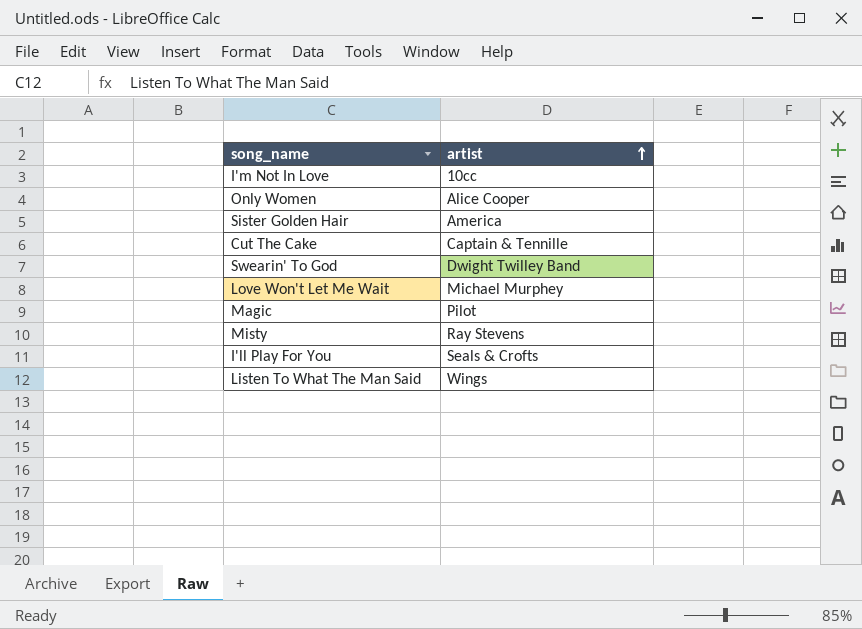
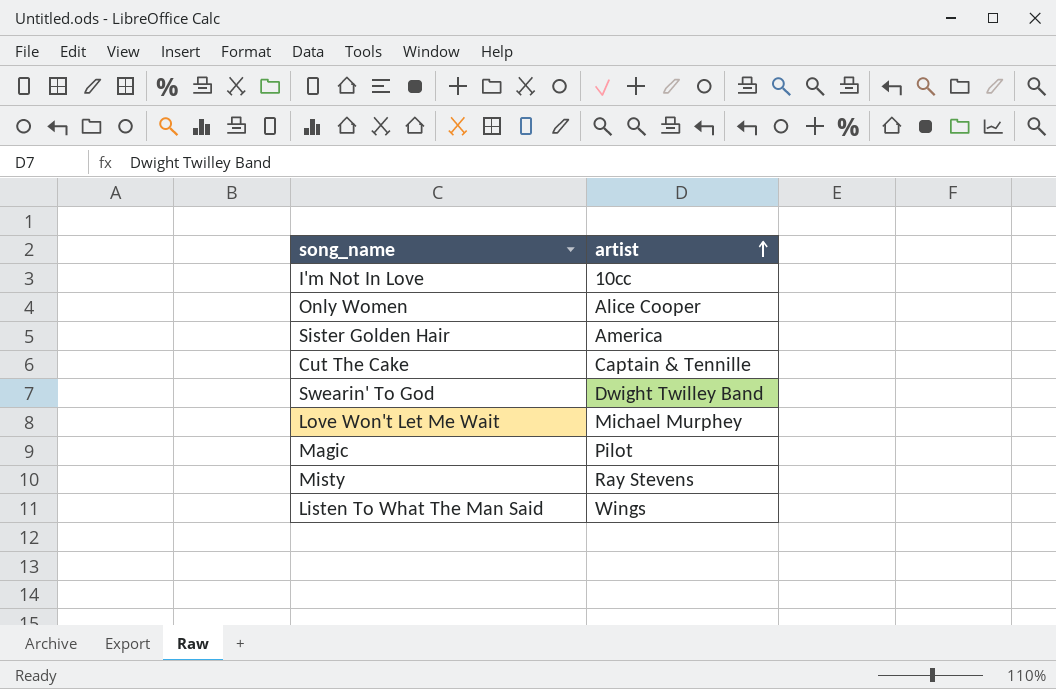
row I'll Play For You: Seals & Crofts -> none

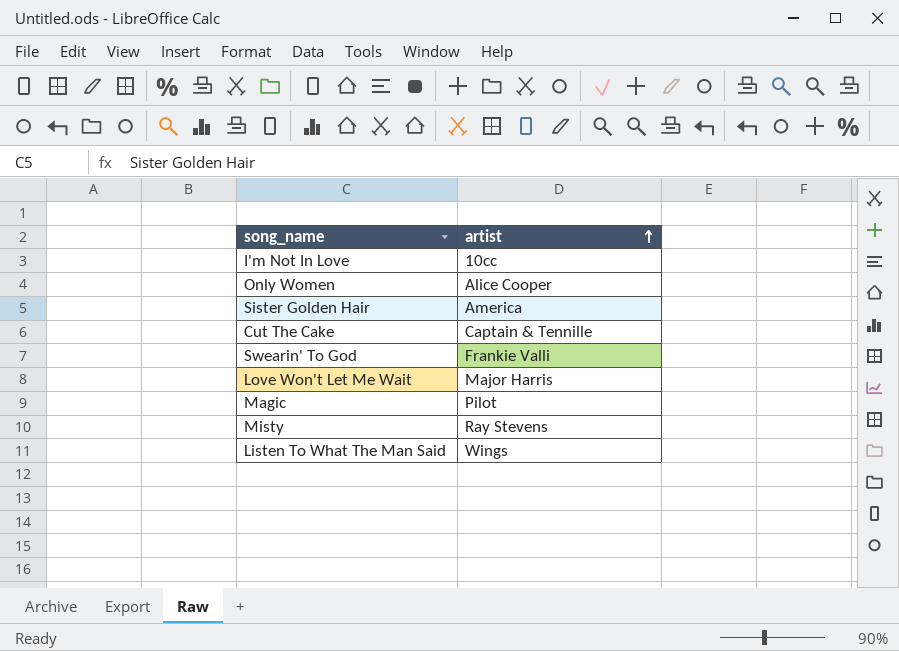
Swearin' To God | artist: Dwight Twilley Band -> Frankie Valli
Love Won't Let Me Wait | artist: Michael Murphey -> Major Harris

